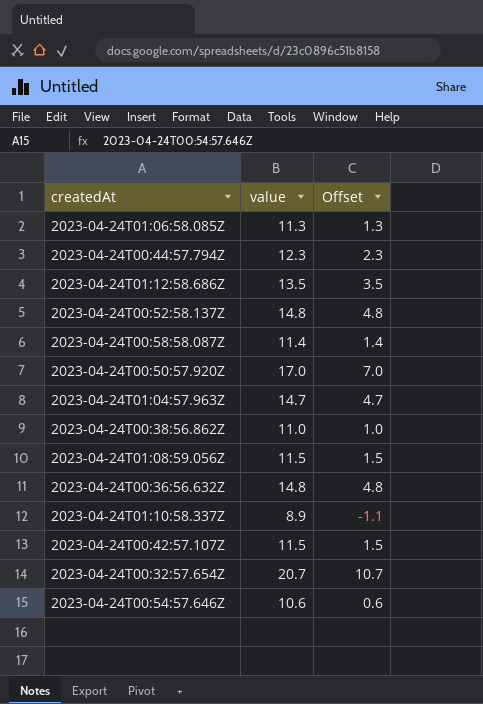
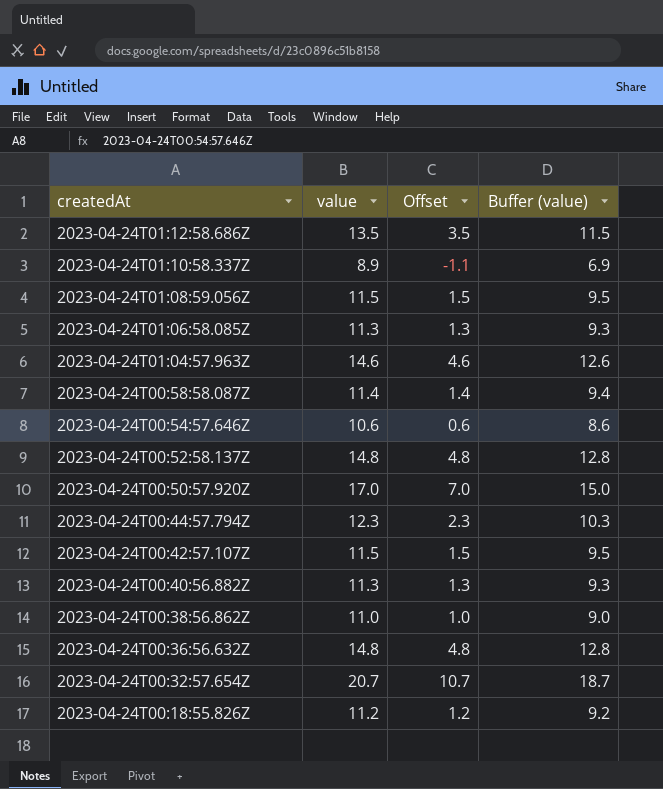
row order: none -> createdAt descending
column Buffer (value) | formula: none -> [value] - 2
2023-04-24T01:04:57.963Z | value: 14.7 -> 14.6
2023-04-24T01:04:57.963Z | Offset: 4.7 -> 4.6
row 2023-04-24T00:40:56.882Z: none -> 11.3 | 1.3 | 9.3
row 2023-04-24T00:18:55.826Z: none -> 11.2 | 1.2 | 9.2

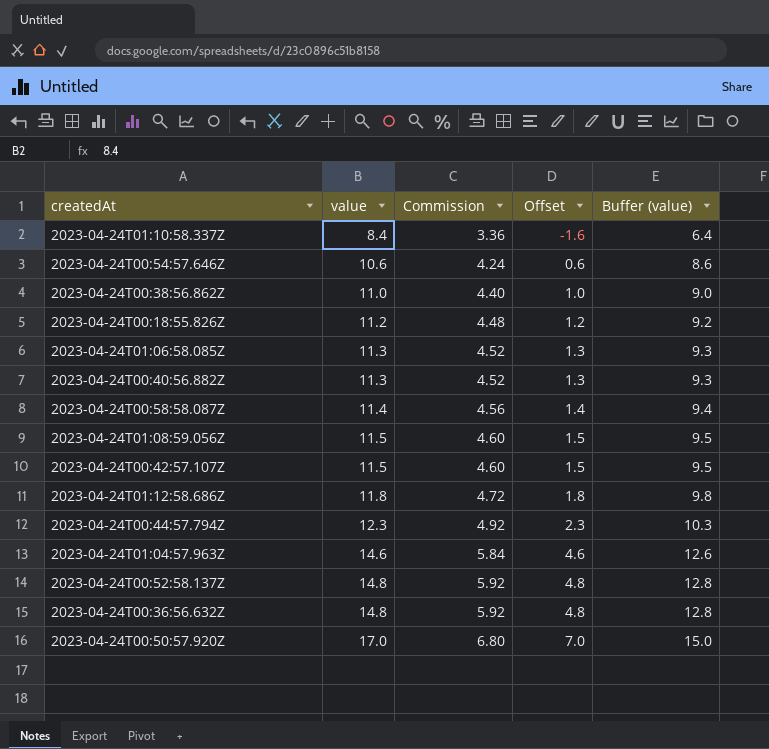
row order: createdAt descending -> value ascending
column Commission | formula: none -> [value] * 0.4
row 2023-04-24T00:32:57.654Z: 20.7 | 10.7 | 18.7 -> none
2023-04-24T01:10:58.337Z | value: 8.9 -> 8.4
2023-04-24T01:10:58.337Z | Offset: -1.1 -> -1.6
2023-04-24T01:10:58.337Z | Buffer (value): 6.9 -> 6.4
2023-04-24T01:12:58.686Z | value: 13.5 -> 11.8
2023-04-24T01:12:58.686Z | Offset: 3.5 -> 1.8
2023-04-24T01:12:58.686Z | Buffer (value): 11.5 -> 9.8

